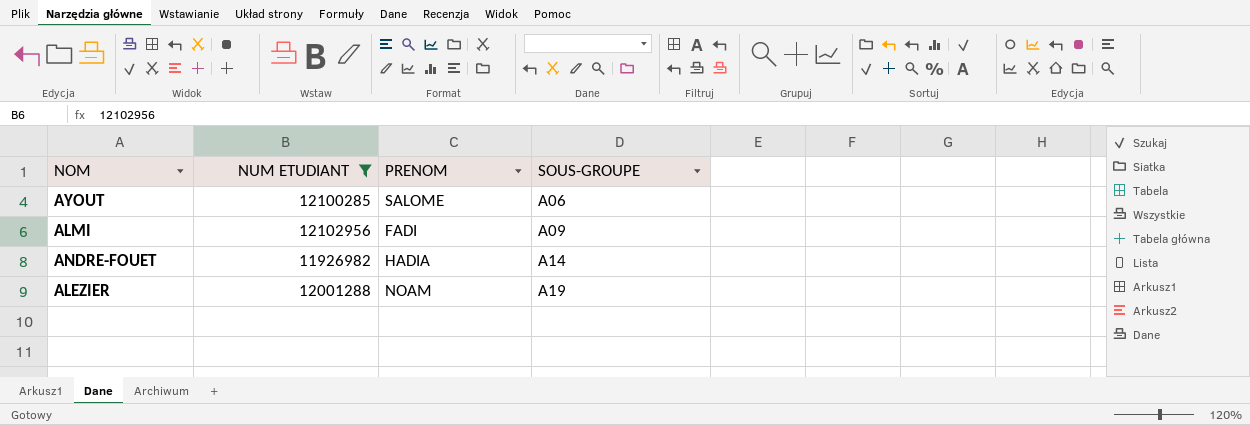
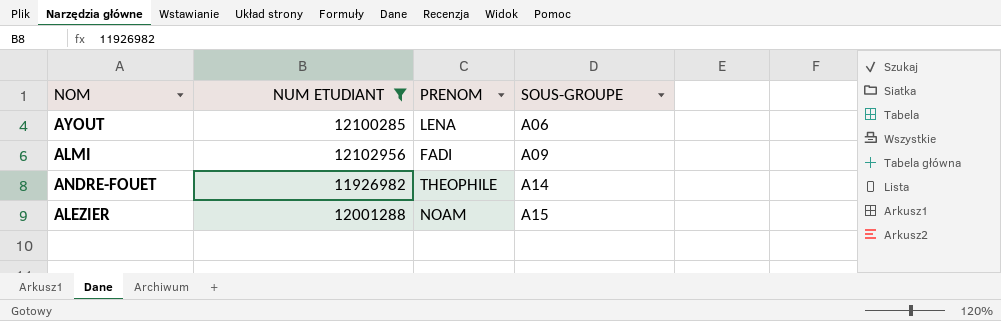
AYOUT | PRENOM: SALOME -> LENA
ANDRE-FOUET | PRENOM: HADIA -> THEOPHILE
ALEZIER | SOUS-GROUPE: A19 -> A15

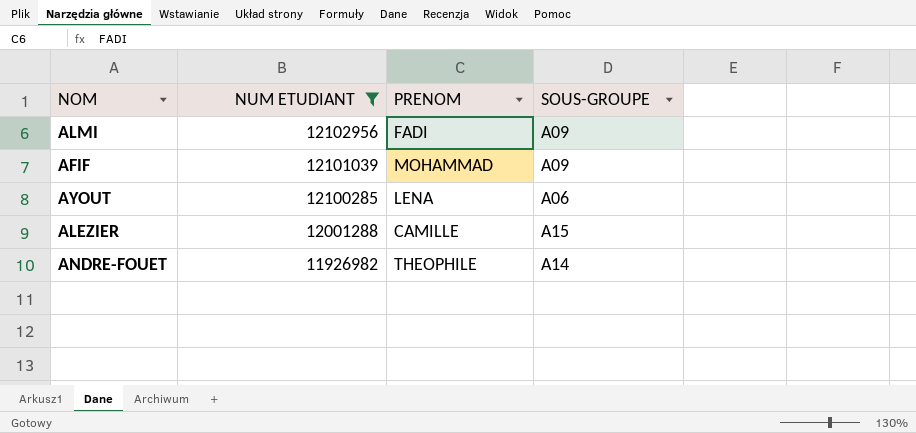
row order: SOUS-GROUPE ascending -> NUM ETUDIANT descending
row AFIF: none -> 12101039 | MOHAMMAD | A09
ALEZIER | PRENOM: NOAM -> CAMILLE

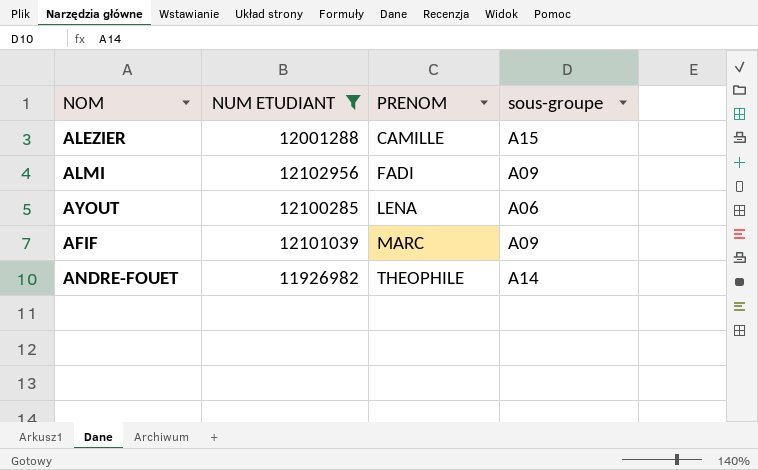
row order: NUM ETUDIANT descending -> PRENOM ascending
column name: SOUS-GROUPE -> sous-groupe
AFIF | PRENOM: MOHAMMAD -> MARC

